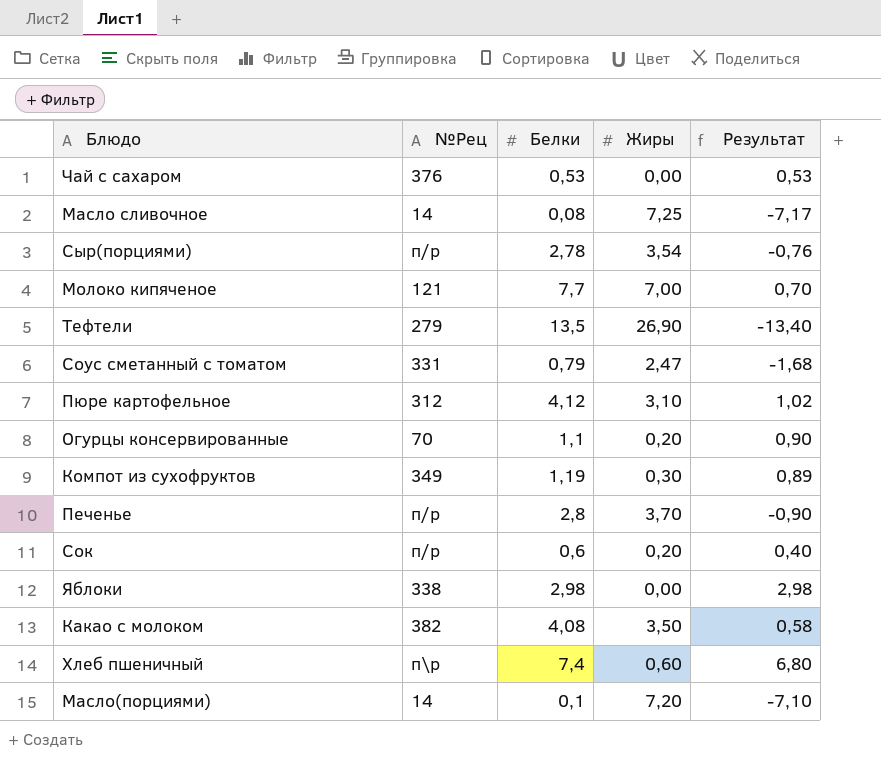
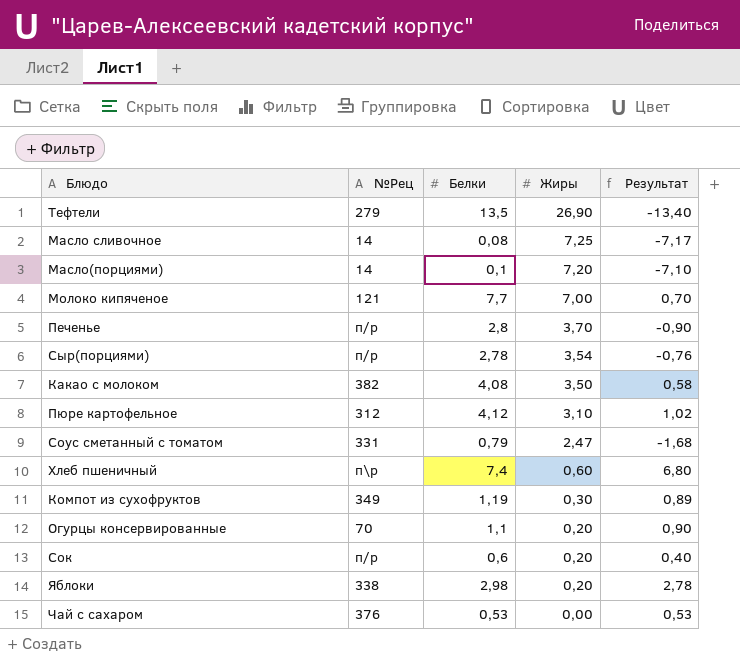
row order: none -> Жиры descending
Яблоки | Жиры: 0,00 -> 0,20
Яблоки | Результат: 2,98 -> 2,78

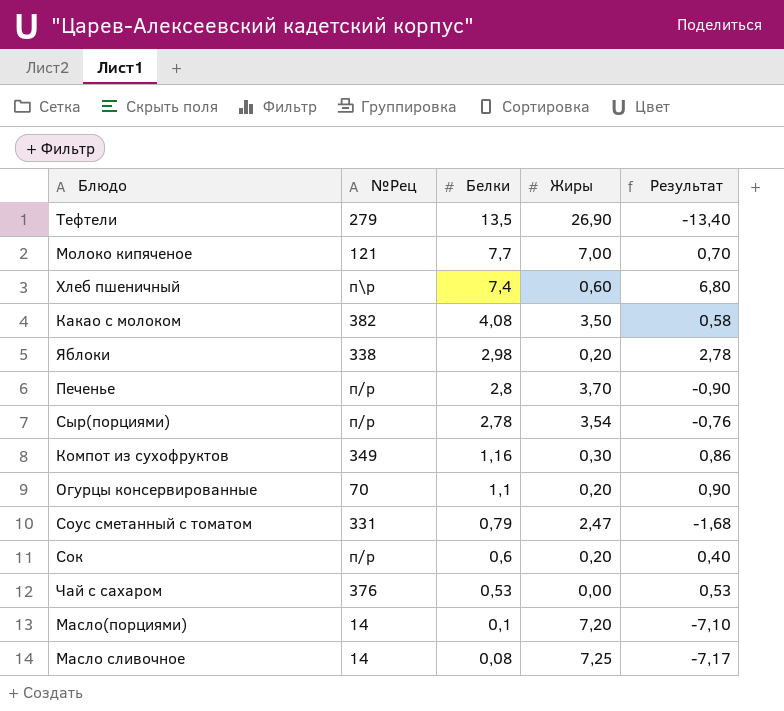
row order: Жиры descending -> Белки descending
row Пюре картофельное: 312 | 4,12 | 3,10 | 1,02 -> none
Компот из сухофруктов | Белки: 1,19 -> 1,16
Компот из сухофруктов | Результат: 0,89 -> 0,86

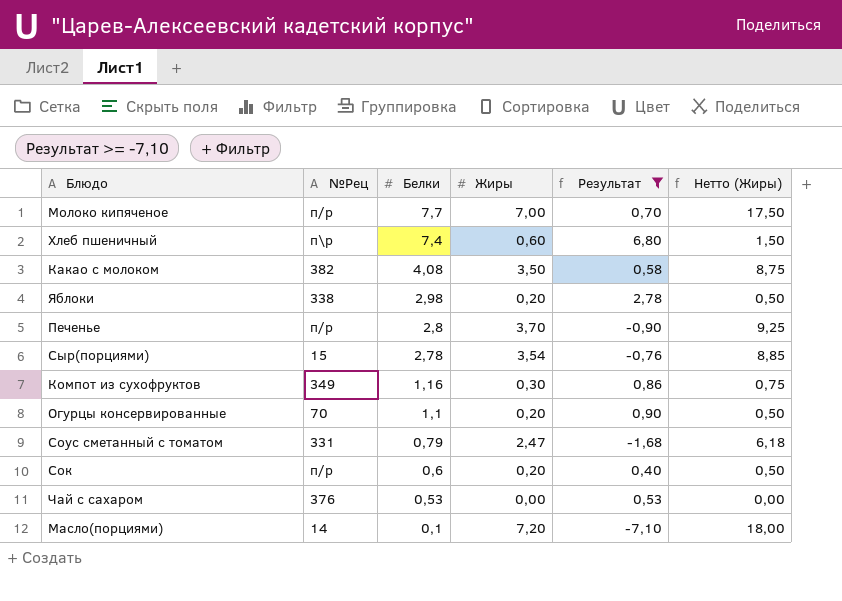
filter: none -> Результат >= -7,10
column Нетто (Жиры) | formula: none -> [Жиры] * 2,5
Молоко кипяченое | №Рец: 121 -> п/р
Сыр(порциями) | №Рец: п/р -> 15

